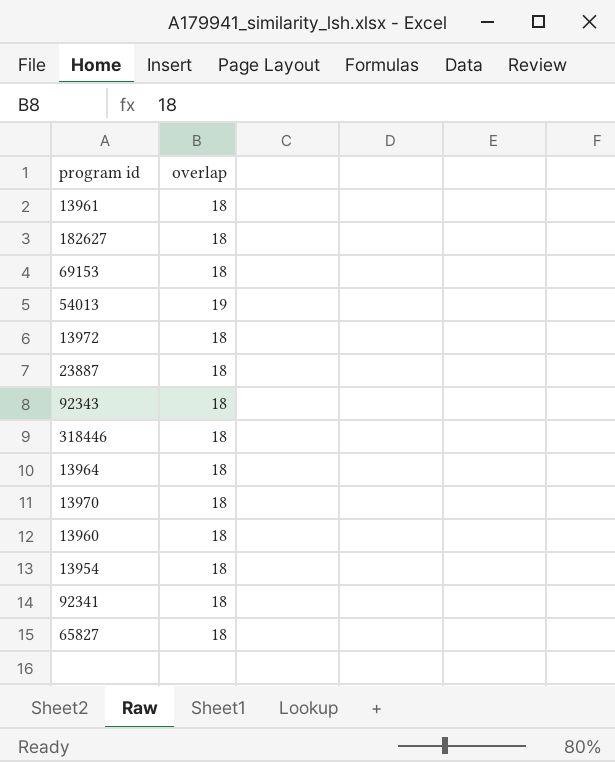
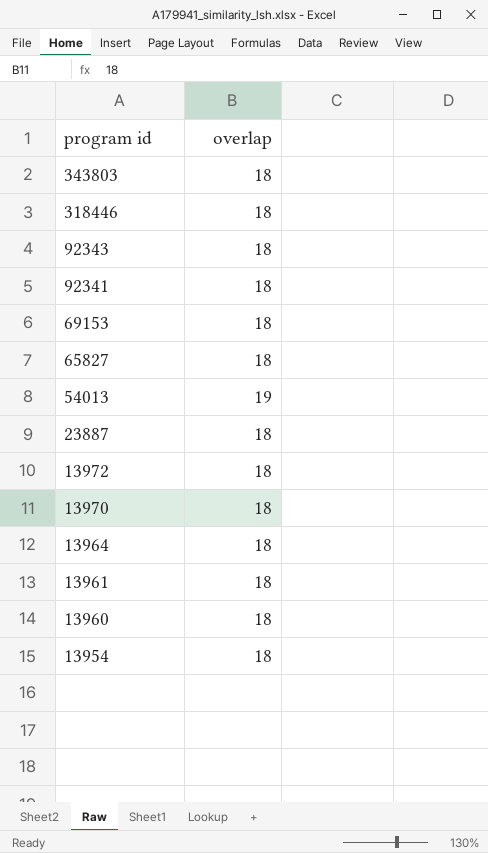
row order: none -> program id descending
row 182627: 18 -> none
row 343803: none -> 18

